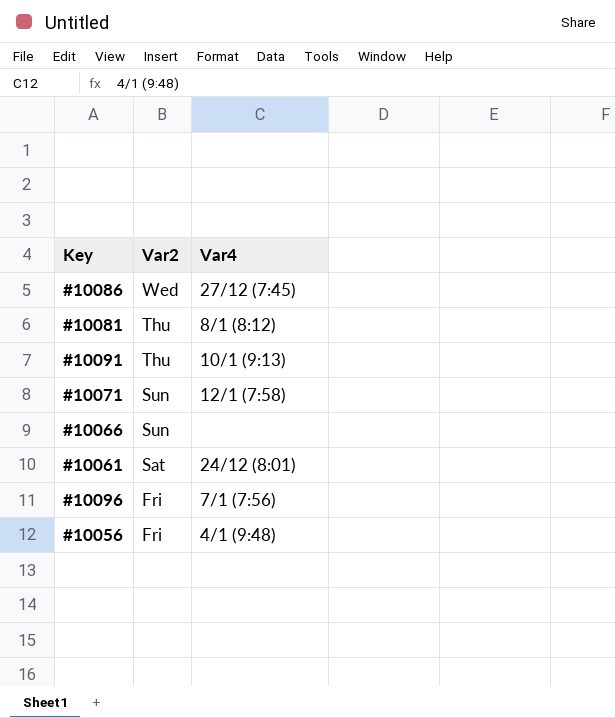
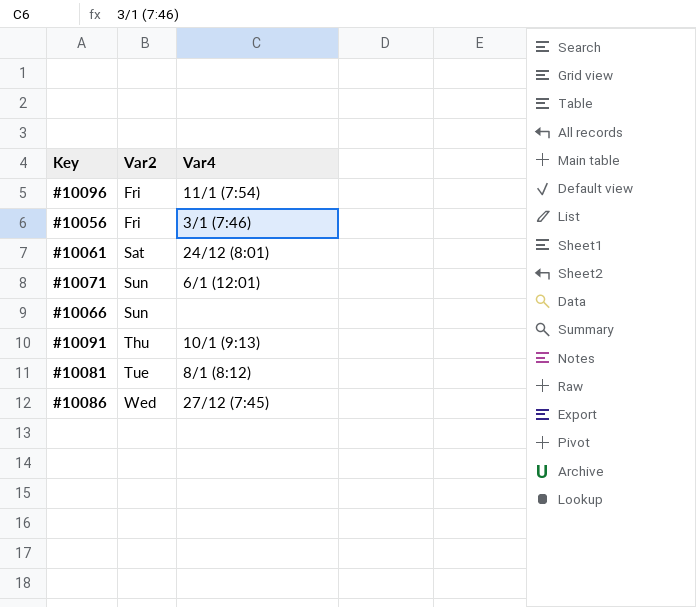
row order: Var2 descending -> Var2 ascending
#10096 | Var4: 7/1 (7:56) -> 11/1 (7:54)
#10056 | Var4: 4/1 (9:48) -> 3/1 (7:46)
#10071 | Var4: 12/1 (7:58) -> 6/1 (12:01)
#10081 | Var2: Thu -> Tue

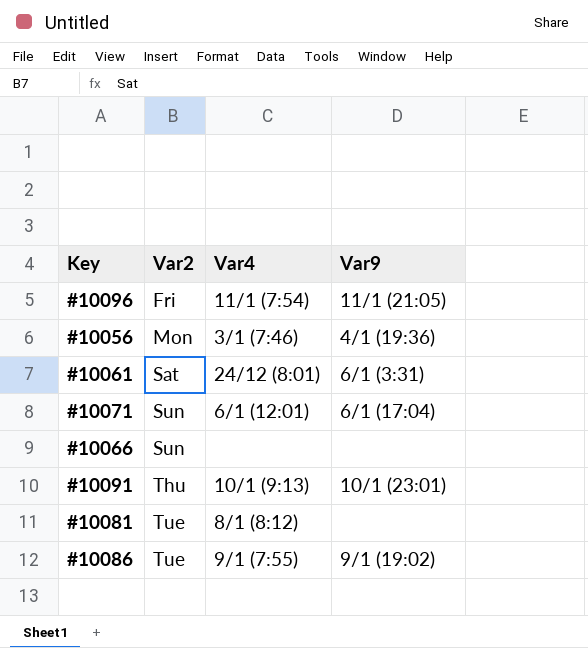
column Var9 | position: none -> 4
#10056 | Var2: Fri -> Mon
#10086 | Var2: Wed -> Tue
#10086 | Var4: 27/12 (7:45) -> 9/1 (7:55)

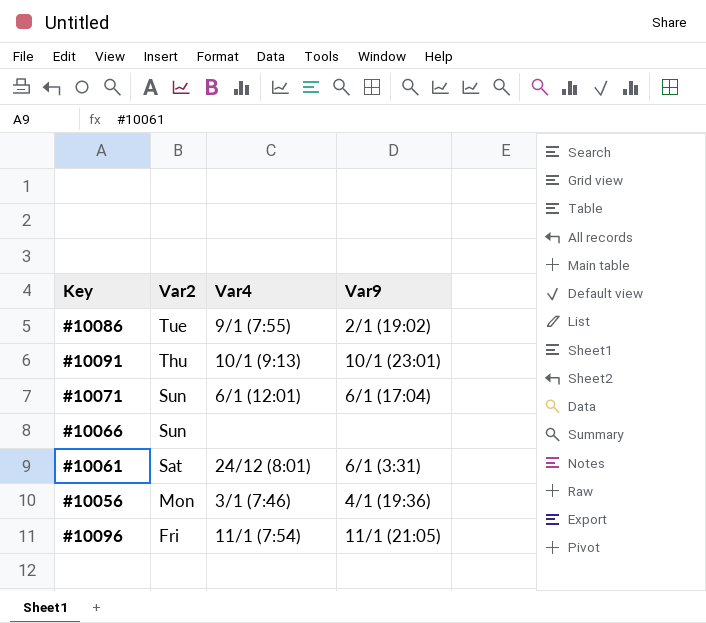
row order: Var2 ascending -> Var2 descending
row #10081: Tue | 8/1 (8:12) | none -> none
#10086 | Var9: 9/1 (19:02) -> 2/1 (19:02)

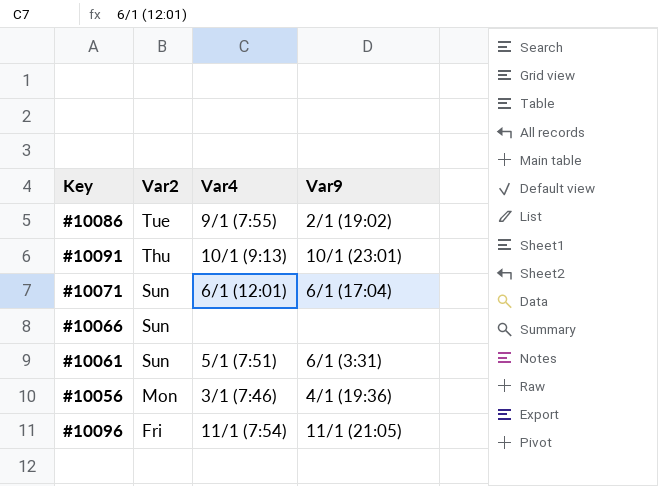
#10061 | Var2: Sat -> Sun
#10061 | Var4: 24/12 (8:01) -> 5/1 (7:51)

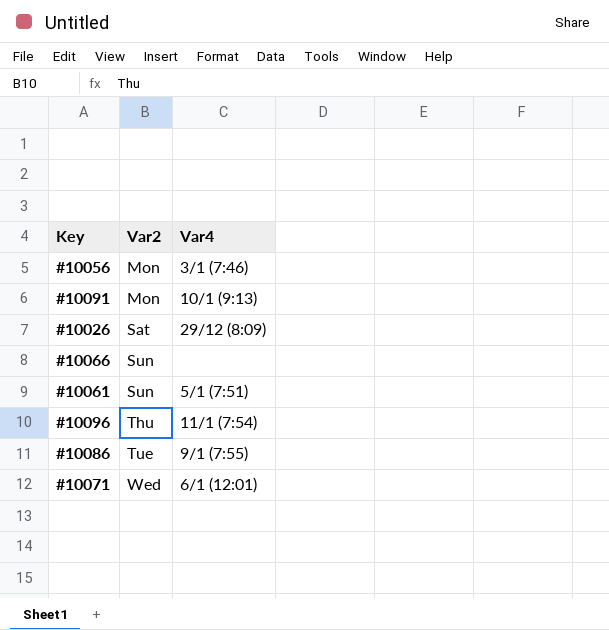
row order: Var2 descending -> Var2 ascending
column Var9 | position: 4 -> none
#10091 | Var2: Thu -> Mon
row #10026: none -> Sat | 29/12 (8:09)
#10096 | Var2: Fri -> Thu
#10071 | Var2: Sun -> Wed

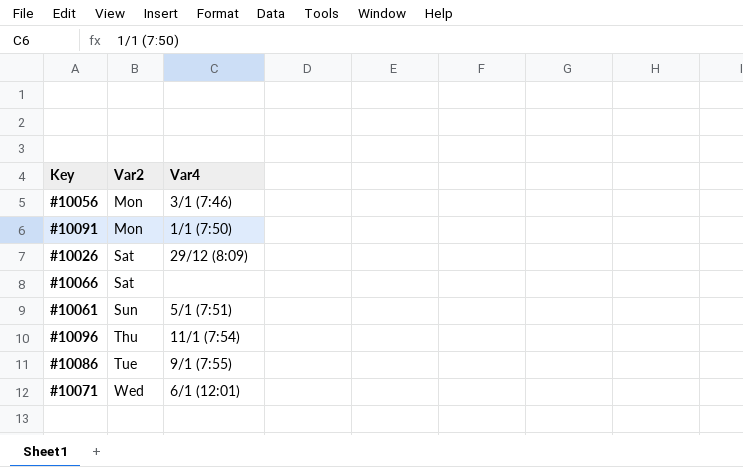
#10091 | Var4: 10/1 (9:13) -> 1/1 (7:50)
#10066 | Var2: Sun -> Sat

